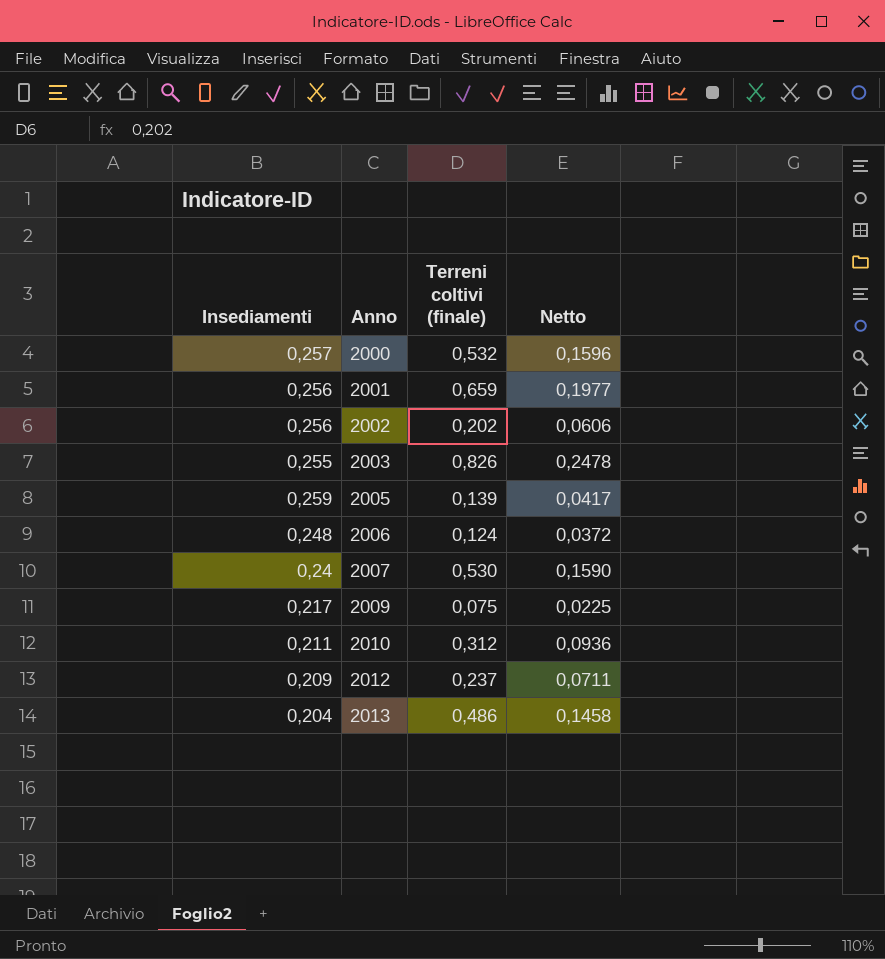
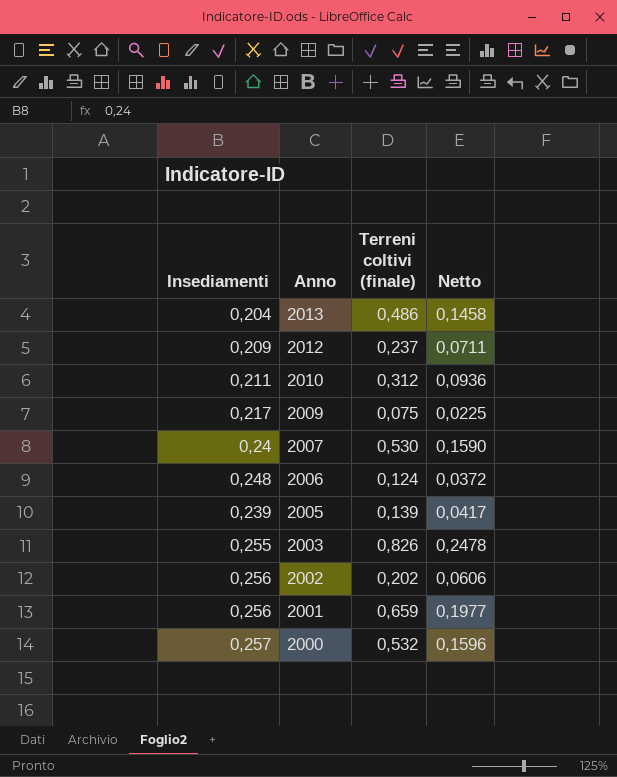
row order: Anno ascending -> Anno descending
2005 | Insediamenti: 0,259 -> 0,239

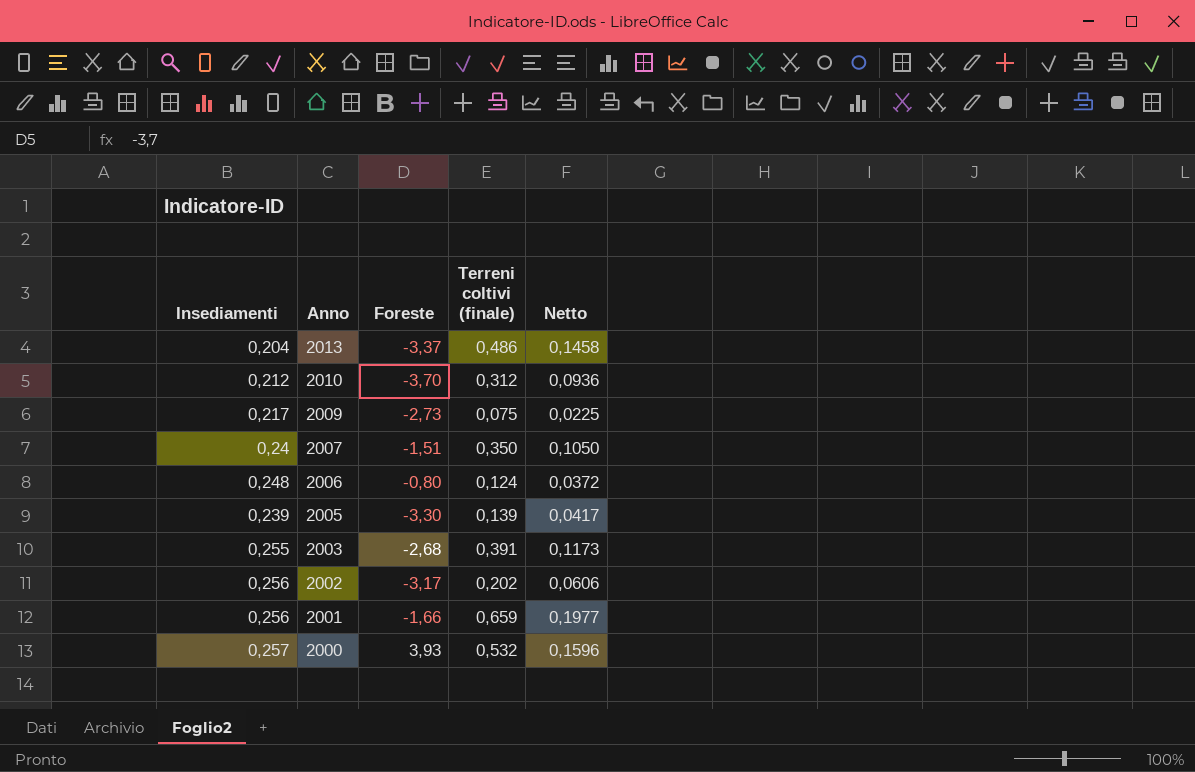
column Foreste | position: none -> 3
row 2012: 0,209 | 0,237 | 0,0711 -> none
2010 | Insediamenti: 0,211 -> 0,212
2007 | Terreni coltivi (finale): 0,530 -> 0,350
2007 | Netto: 0,1590 -> 0,1050
2003 | Terreni coltivi (finale): 0,826 -> 0,391
2003 | Netto: 0,2478 -> 0,1173

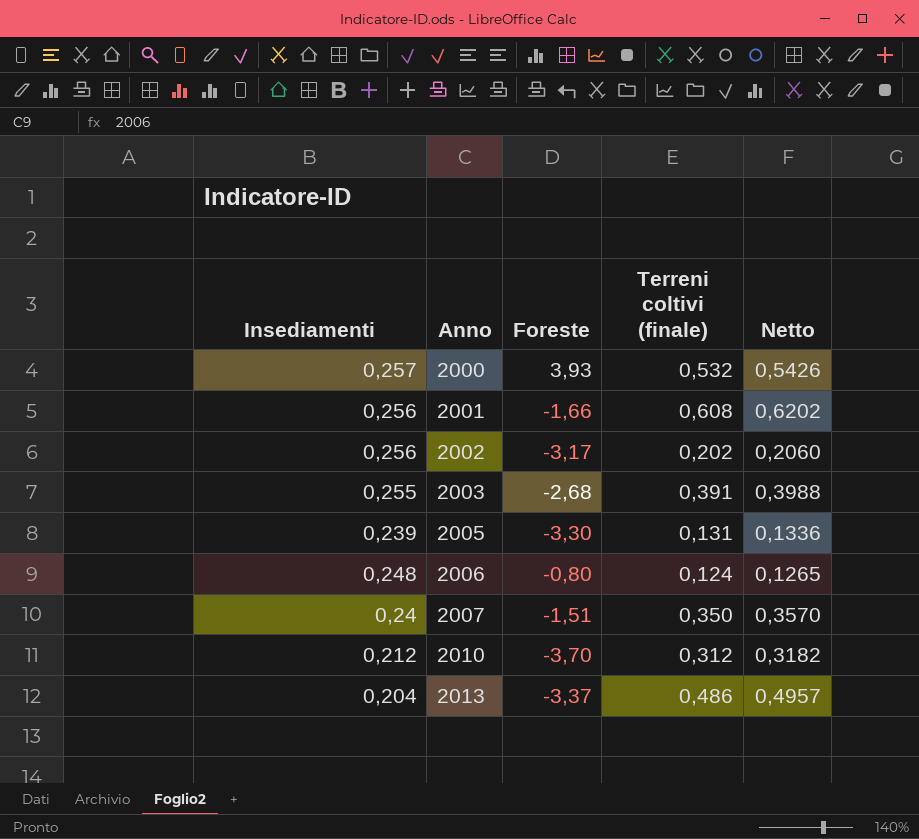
row order: Anno descending -> Anno ascending
column Netto | formula: [Terreni coltivi (finale)] * 0,3 -> [Terreni coltivi (finale)] * 1,02
row 2009: 0,217 | -2,73 | 0,075 | 0,0225 -> none
2001 | Terreni coltivi (finale): 0,659 -> 0,608
2005 | Terreni coltivi (finale): 0,139 -> 0,131

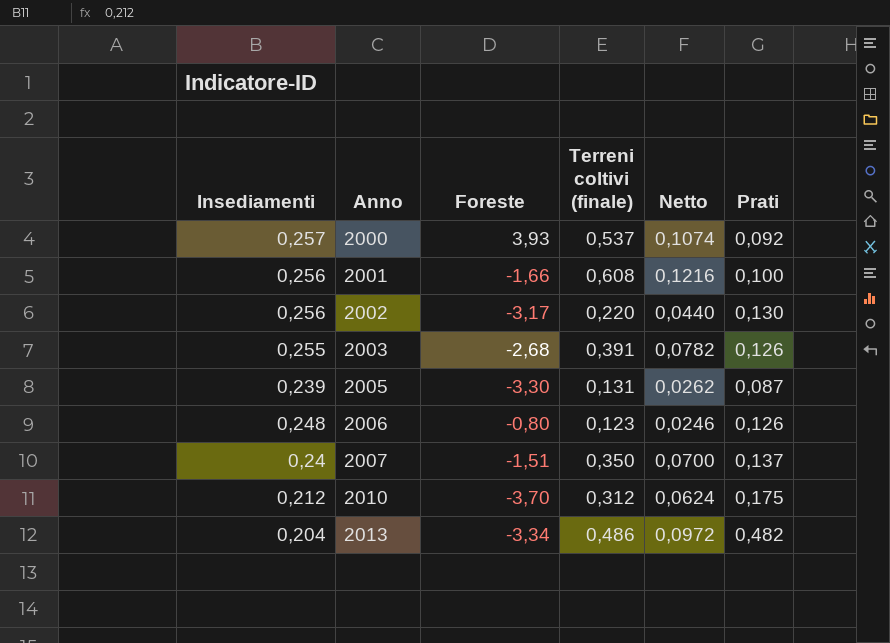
column Netto | formula: [Terreni coltivi (finale)] * 1,02 -> [Terreni coltivi (finale)] * 0,2
column Prati | position: none -> 6
2000 | Terreni coltivi (finale): 0,532 -> 0,537
2002 | Terreni coltivi (finale): 0,202 -> 0,220
2006 | Terreni coltivi (finale): 0,124 -> 0,123
2013 | Foreste: -3,37 -> -3,34

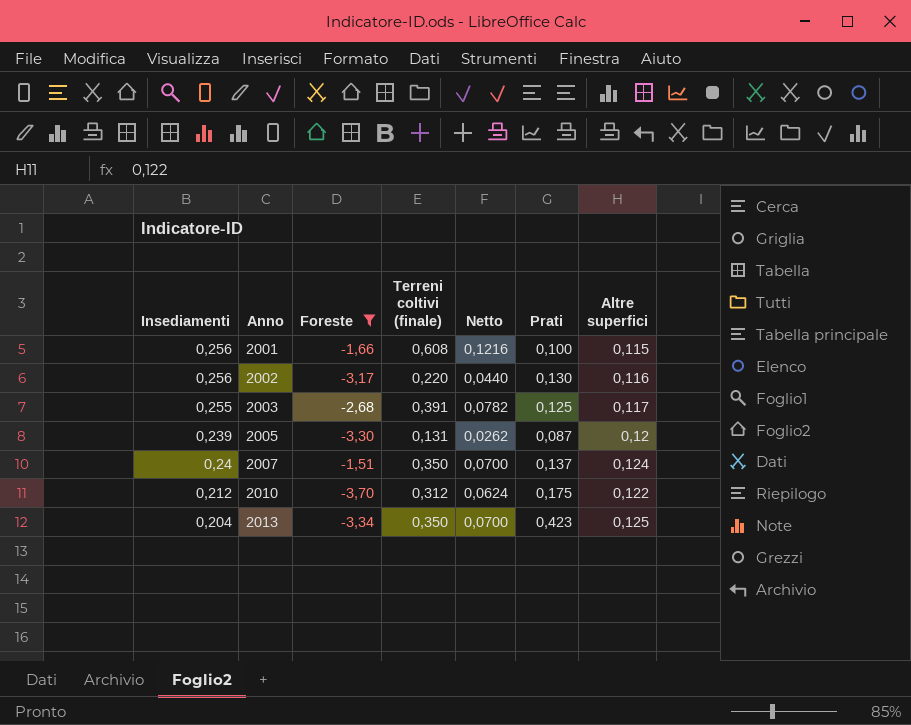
filter: none -> Foreste <= -1,51
column Altre superfici | position: none -> 7
2003 | Prati: 0,126 -> 0,125
2013 | Terreni coltivi (finale): 0,486 -> 0,350
2013 | Netto: 0,0972 -> 0,0700
2013 | Prati: 0,482 -> 0,423

